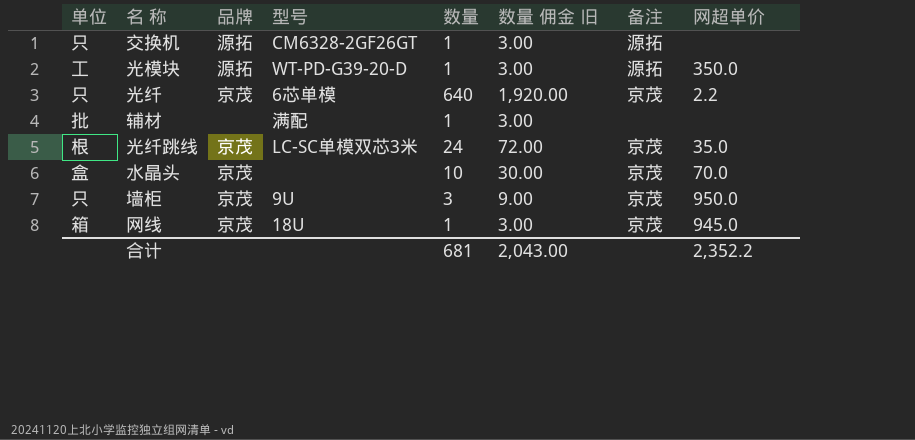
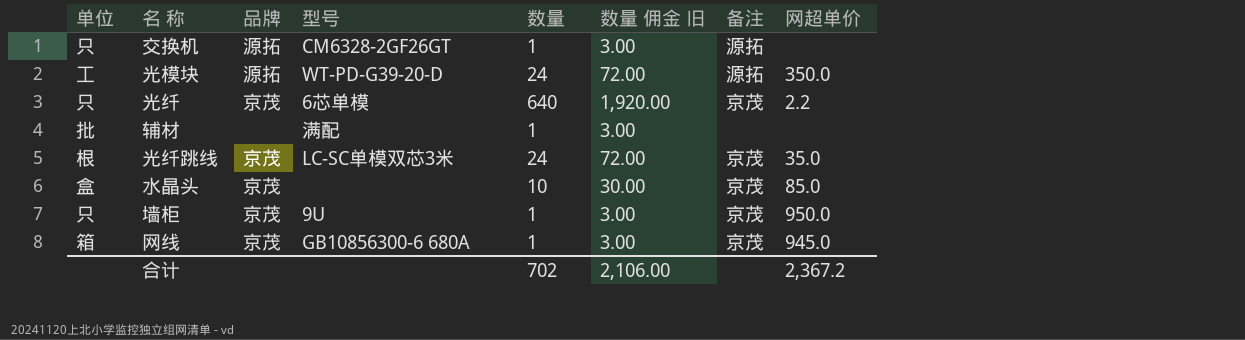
光模块 | 数量: 1 -> 24
光模块 | 数量 佣金 旧: 3.00 -> 72.00
水晶头 | 网超单价: 70.0 -> 85.0
墙柜 | 数量: 3 -> 1
墙柜 | 数量 佣金 旧: 9.00 -> 3.00
网线 | 型号: 18U -> GB10856300-6 680A
合计 | 数量: 681 -> 702
合计 | 数量 佣金 旧: 2,043.00 -> 2,106.00
合计 | 网超单价: 2,352.2 -> 2,367.2

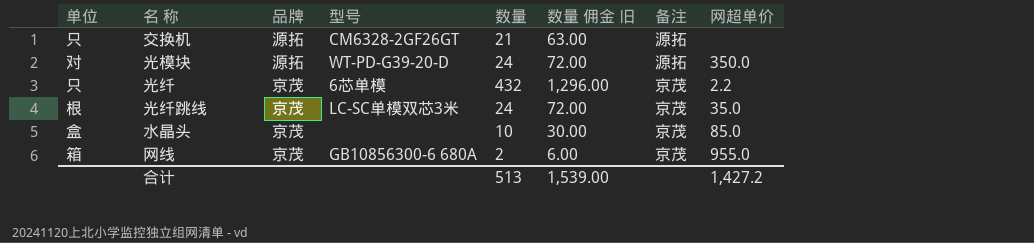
row 辅材: 批 | none | 满配 | 1 | 3.00 | none | none -> none
row 墙柜: 只 | 京茂 | 9U | 1 | 3.00 | 京茂 | 950.0 -> none
交换机 | 数量: 1 -> 21
交换机 | 数量 佣金 旧: 3.00 -> 63.00
光模块 | 单位: 工 -> 对
光纤 | 数量: 640 -> 432
光纤 | 数量 佣金 旧: 1,920.00 -> 1,296.00
网线 | 数量: 1 -> 2
网线 | 数量 佣金 旧: 3.00 -> 6.00
网线 | 网超单价: 945.0 -> 955.0
合计 | 数量: 702 -> 513
合计 | 数量 佣金 旧: 2,106.00 -> 1,539.00
合计 | 网超单价: 2,367.2 -> 1,427.2

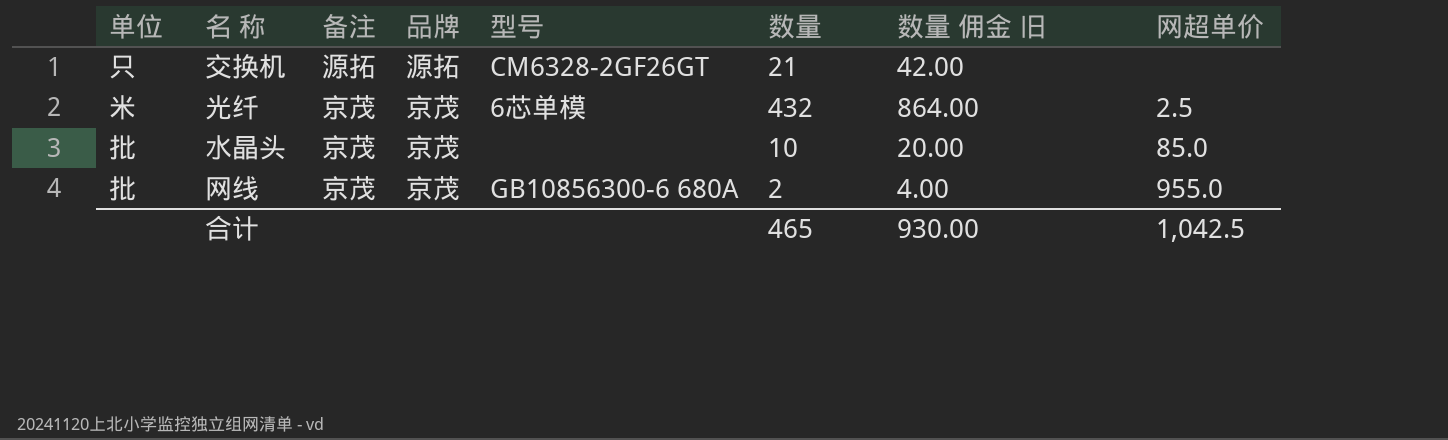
column 备注 | position: 7 -> 3
column 数量 佣金 旧 | formula: [数量] * 3 -> [数量] * 2
row 光模块: 对 | 源拓 | WT-PD-G39-20-D | 24 | 72.00 | 源拓 | 350.0 -> none
row 光纤跳线: 根 | 京茂 | LC-SC单模双芯3米 | 24 | 72.00 | 京茂 | 35.0 -> none
光纤 | 单位: 只 -> 米
光纤 | 网超单价: 2.2 -> 2.5
水晶头 | 单位: 盒 -> 批
网线 | 单位: 箱 -> 批
合计 | 数量: 513 -> 465
合计 | 数量 佣金 旧: 1,539.00 -> 930.00
合计 | 网超单价: 1,427.2 -> 1,042.5

